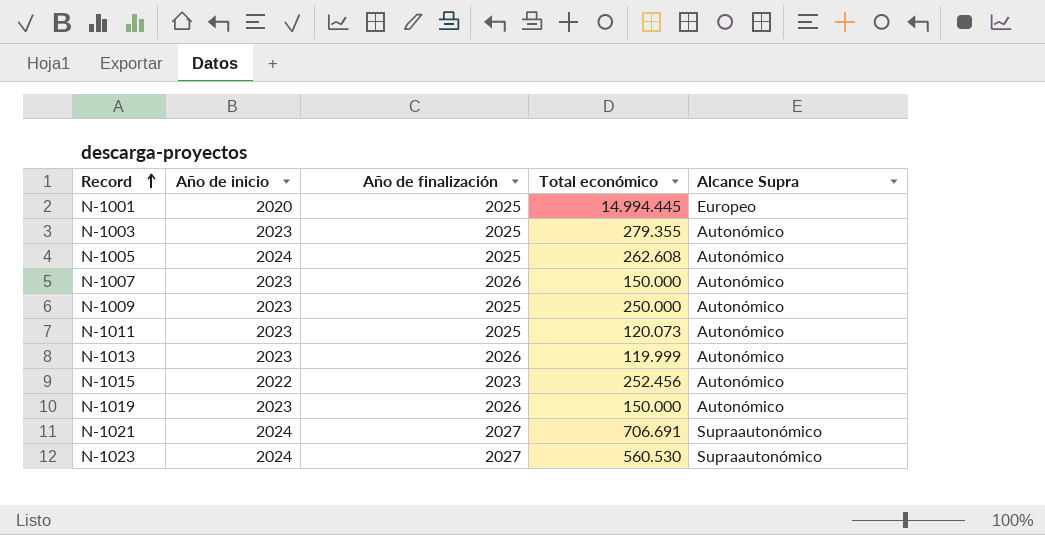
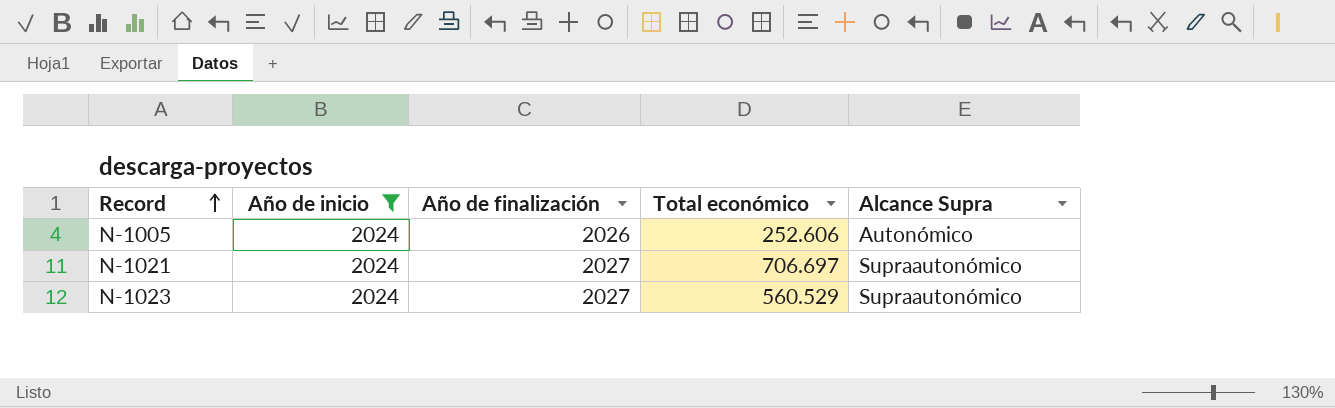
filter: none -> Año de inicio = 2024
N-1005 | Año de finalización: 2025 -> 2026
N-1005 | Total económico: 262.608 -> 252.606
N-1021 | Total económico: 706.691 -> 706.697
N-1023 | Total económico: 560.530 -> 560.529

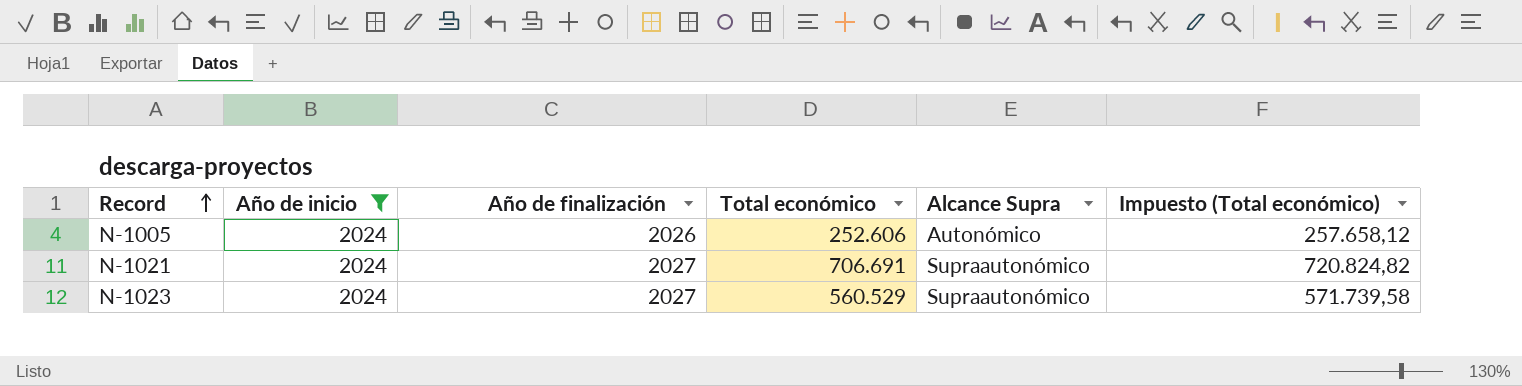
column Impuesto (Total económico) | formula: none -> [Total económico] * 1,02
N-1021 | Total económico: 706.697 -> 706.691

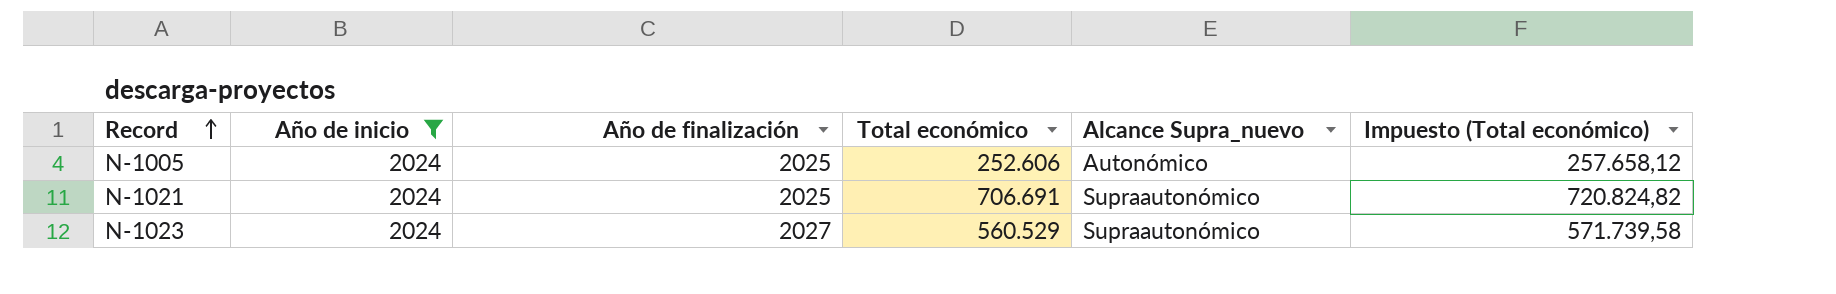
column name: Alcance Supra -> Alcance Supra_nuevo
N-1005 | Año de finalización: 2026 -> 2025
N-1021 | Año de finalización: 2027 -> 2025

